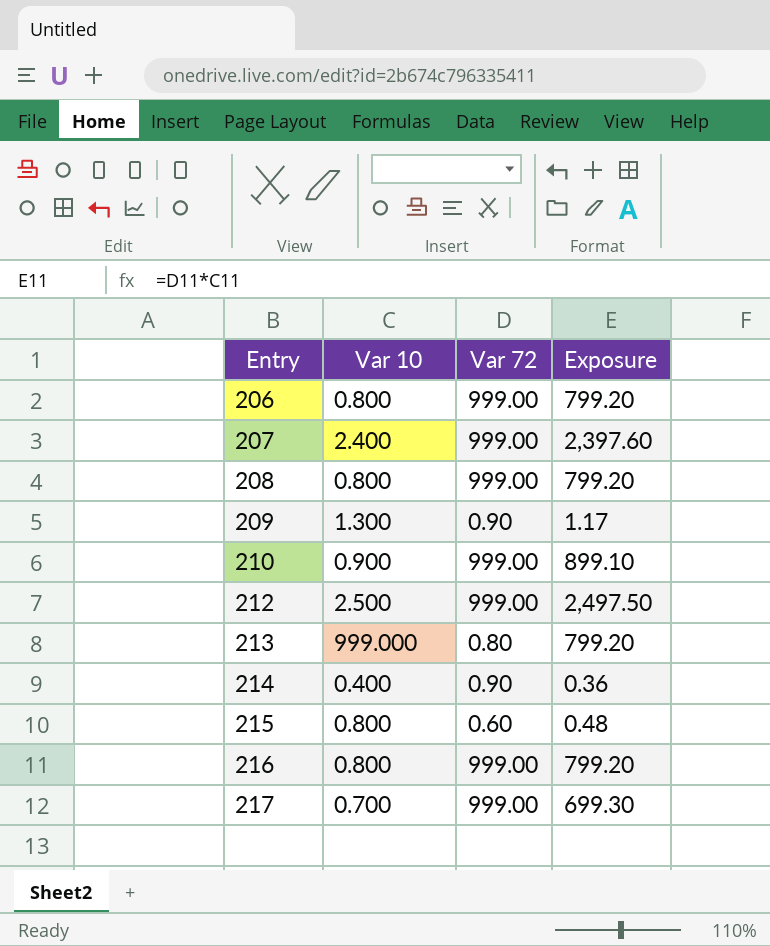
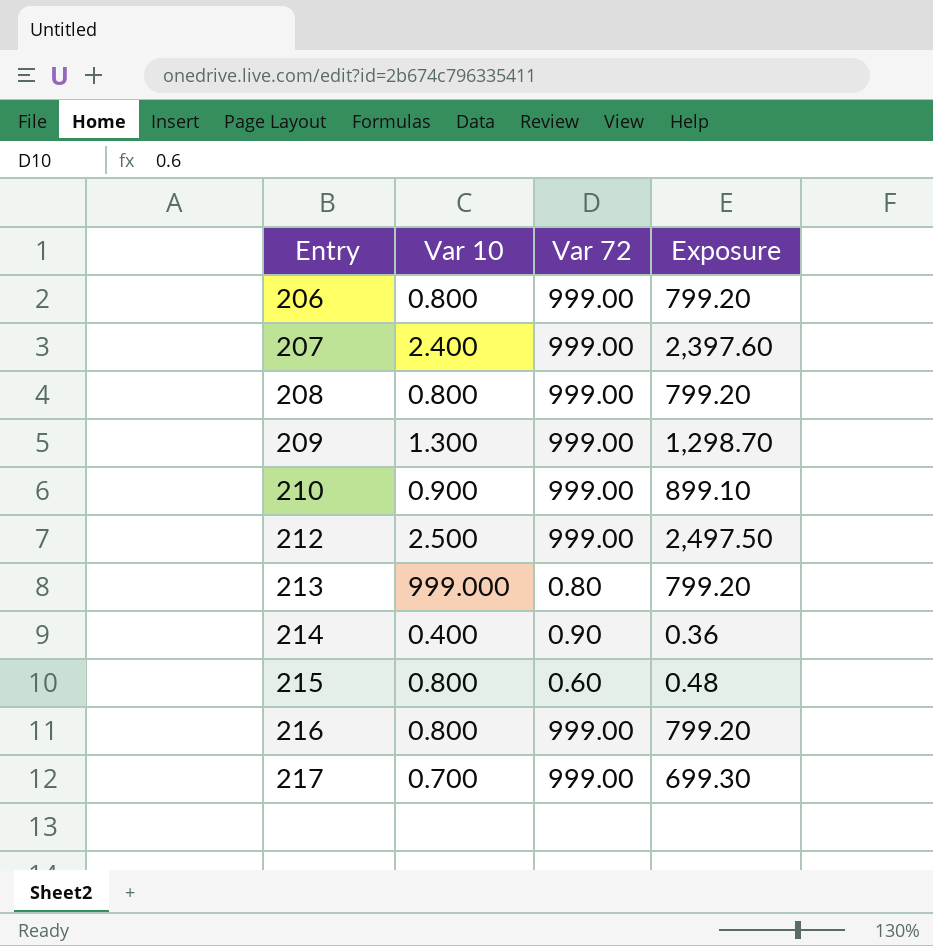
209 | Var 72: 0.90 -> 999.00
209 | Exposure: 1.17 -> 1,298.70

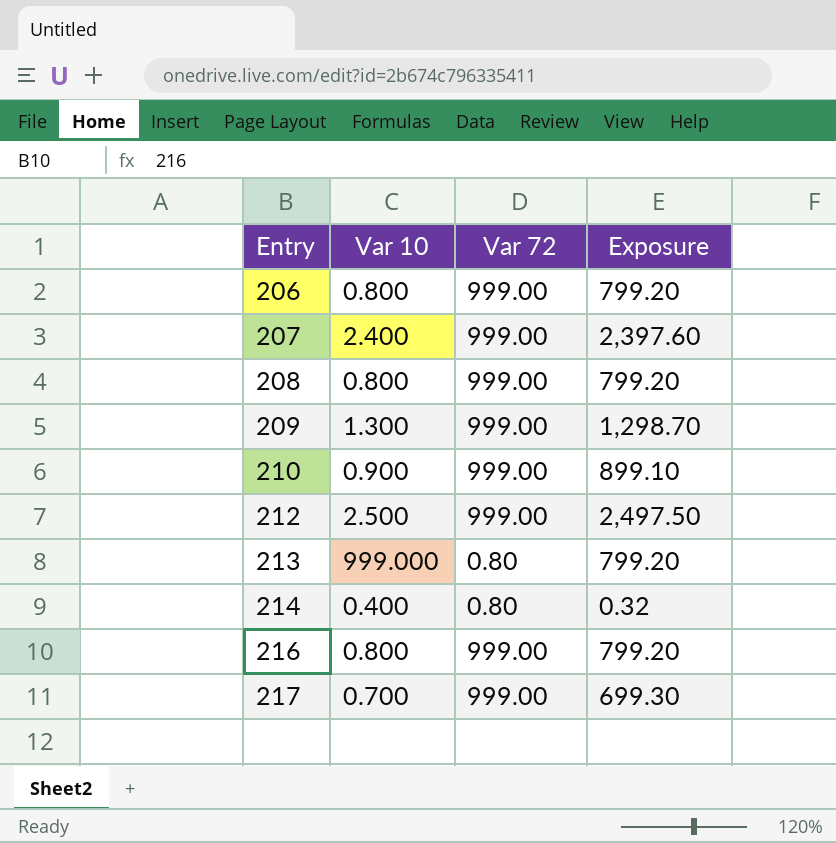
row 215: 0.800 | 0.60 | 0.48 -> none
214 | Var 72: 0.90 -> 0.80
214 | Exposure: 0.36 -> 0.32

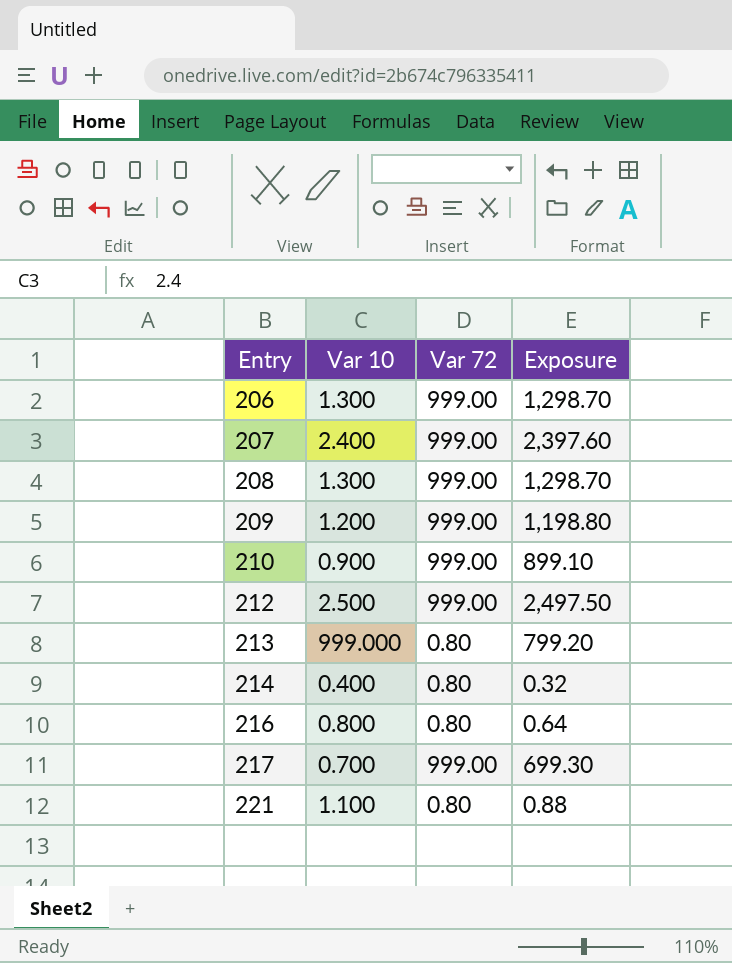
206 | Var 10: 0.800 -> 1.300
206 | Exposure: 799.20 -> 1,298.70
208 | Var 10: 0.800 -> 1.300
208 | Exposure: 799.20 -> 1,298.70
209 | Var 10: 1.300 -> 1.200
209 | Exposure: 1,298.70 -> 1,198.80
216 | Var 72: 999.00 -> 0.80
216 | Exposure: 799.20 -> 0.64
row 221: none -> 1.100 | 0.80 | 0.88

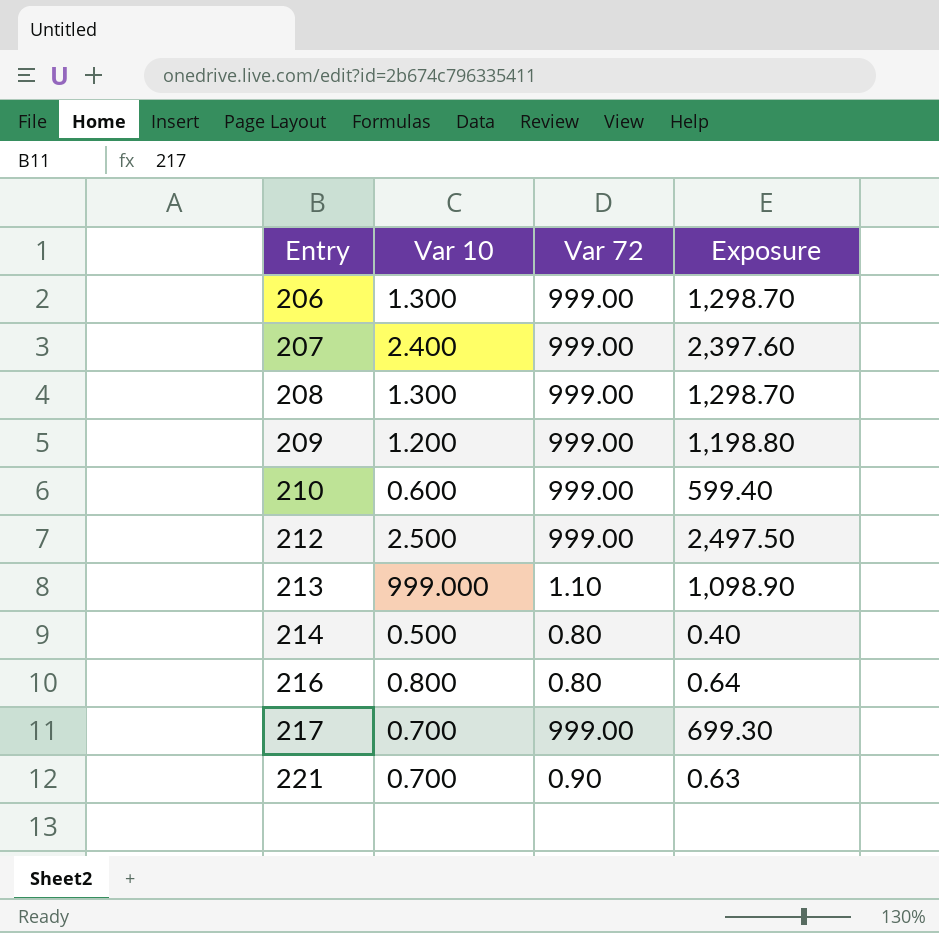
210 | Var 10: 0.900 -> 0.600
210 | Exposure: 899.10 -> 599.40
213 | Var 72: 0.80 -> 1.10
213 | Exposure: 799.20 -> 1,098.90
214 | Var 10: 0.400 -> 0.500
214 | Exposure: 0.32 -> 0.40
221 | Var 10: 1.100 -> 0.700
221 | Var 72: 0.80 -> 0.90
221 | Exposure: 0.88 -> 0.63

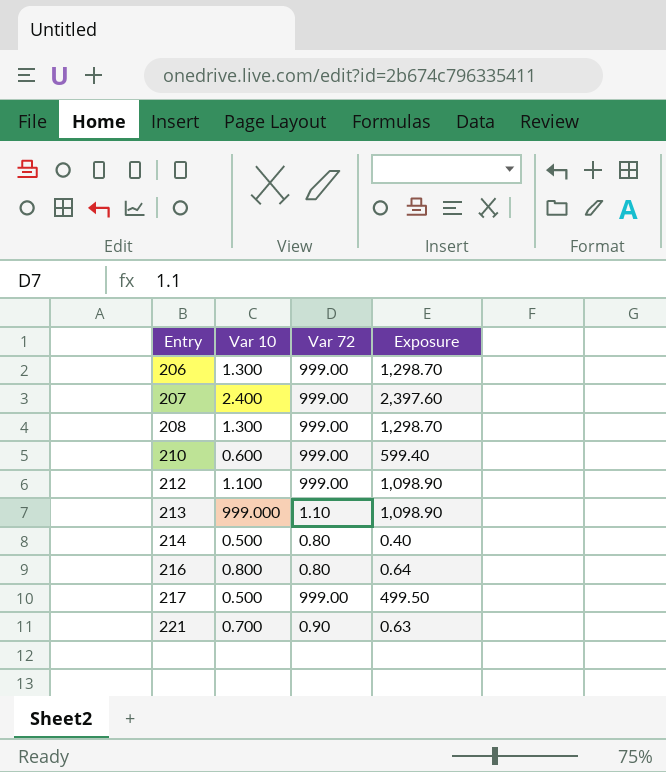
row 209: 1.200 | 999.00 | 1,198.80 -> none
212 | Var 10: 2.500 -> 1.100
212 | Exposure: 2,497.50 -> 1,098.90
217 | Var 10: 0.700 -> 0.500
217 | Exposure: 699.30 -> 499.50

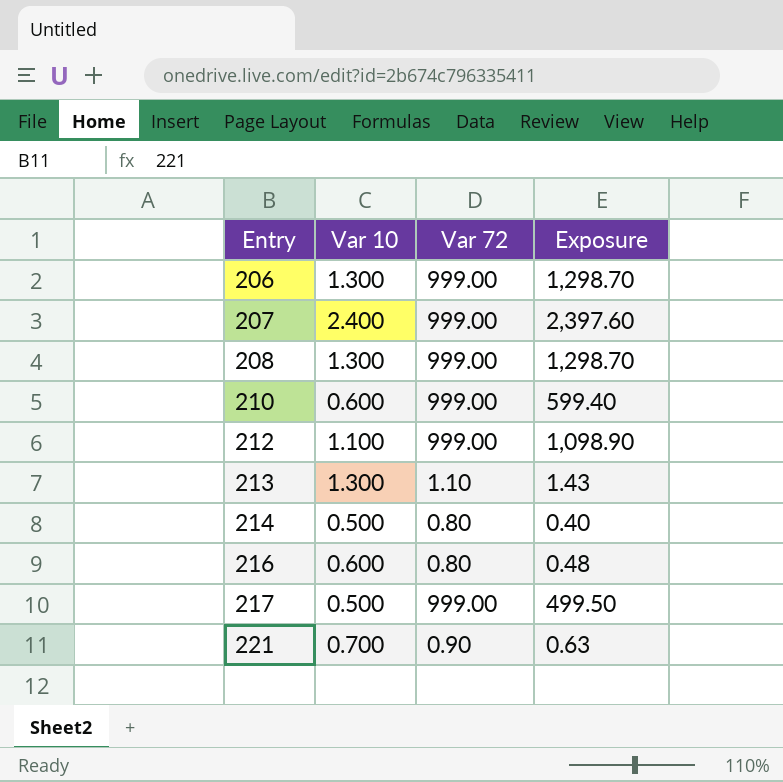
213 | Var 10: 999.000 -> 1.300
213 | Exposure: 1,098.90 -> 1.43
216 | Var 10: 0.800 -> 0.600
216 | Exposure: 0.64 -> 0.48

